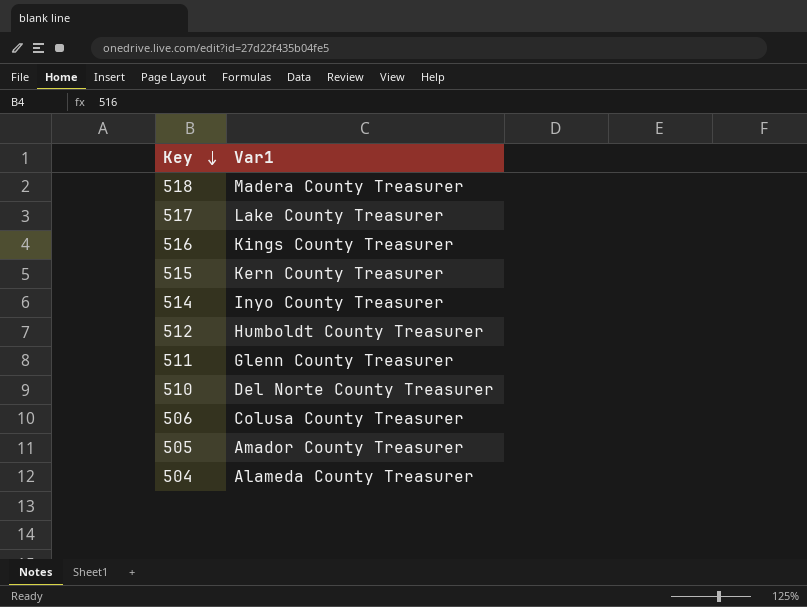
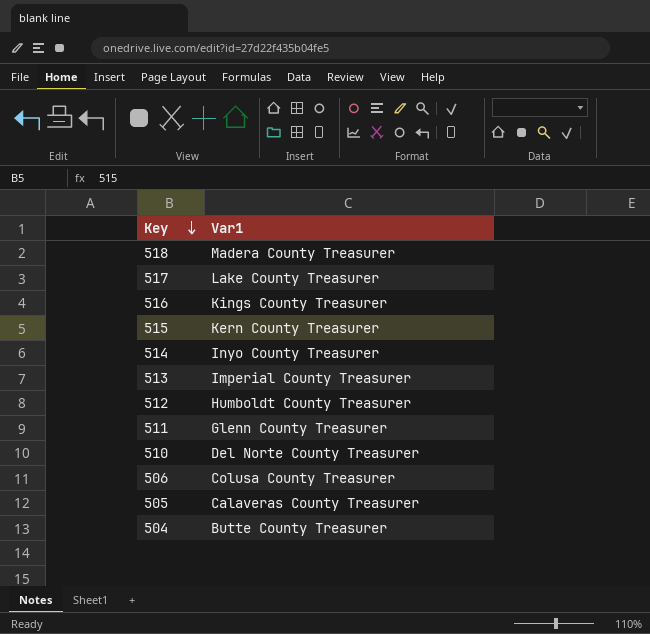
row 513: none -> Imperial County Treasurer
505 | Var1: Amador County Treasurer -> Calaveras County Treasurer
504 | Var1: Alameda County Treasurer -> Butte County Treasurer

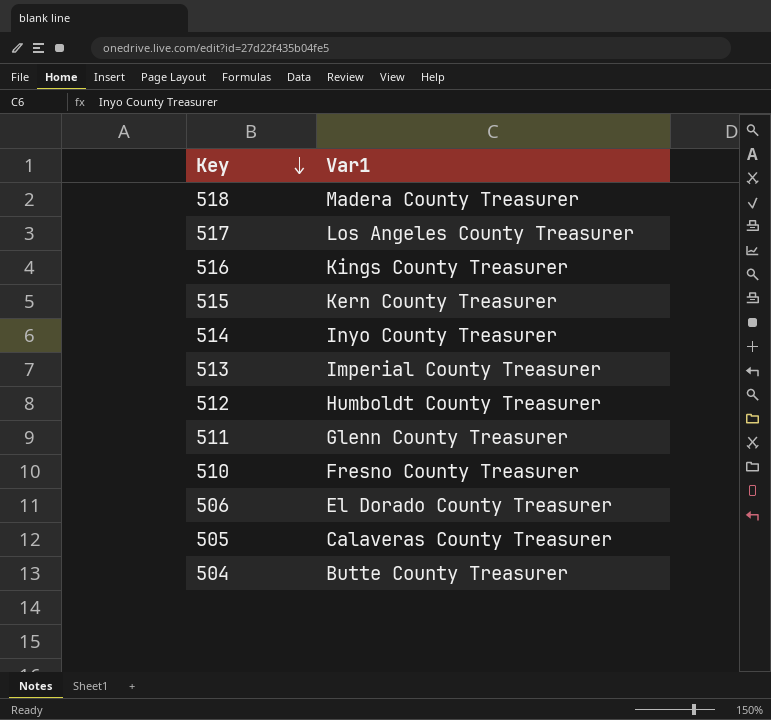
517 | Var1: Lake County Treasurer -> Los Angeles County Treasurer
510 | Var1: Del Norte County Treasurer -> Fresno County Treasurer
506 | Var1: Colusa County Treasurer -> El Dorado County Treasurer

